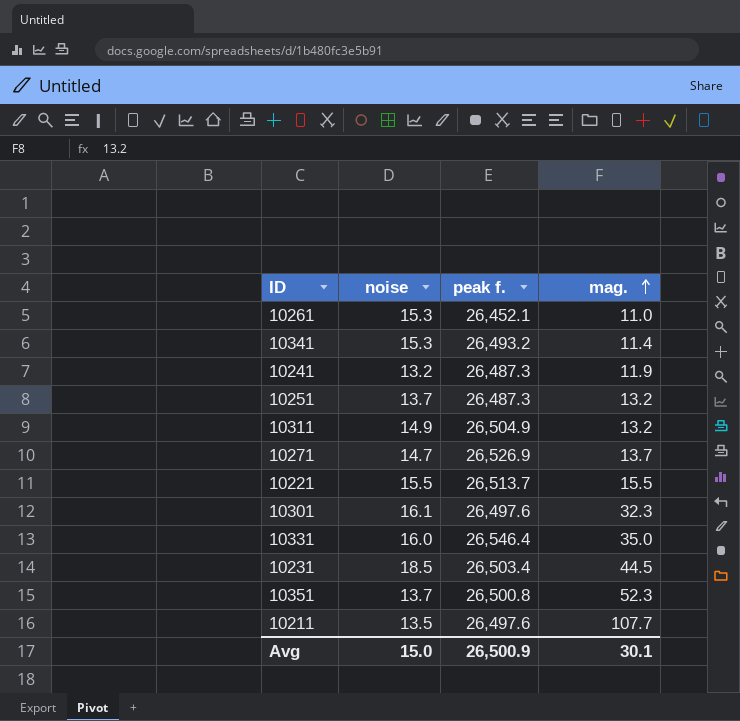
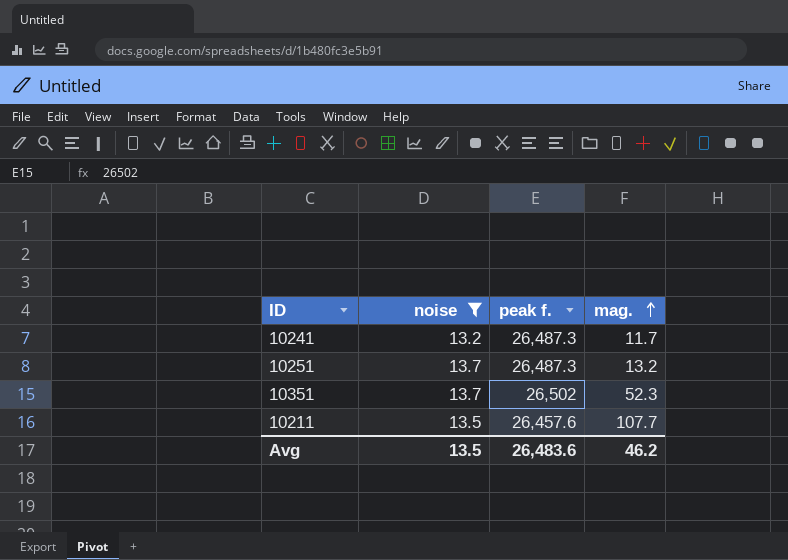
filter: none -> noise <= 13.7
10241 | mag.: 11.9 -> 11.7
10351 | peak f.: 26,500.8 -> 26,502
10211 | peak f.: 26,497.6 -> 26,457.6
Avg | noise: 15.0 -> 13.5
Avg | peak f.: 26,500.9 -> 26,483.6
Avg | mag.: 30.1 -> 46.2

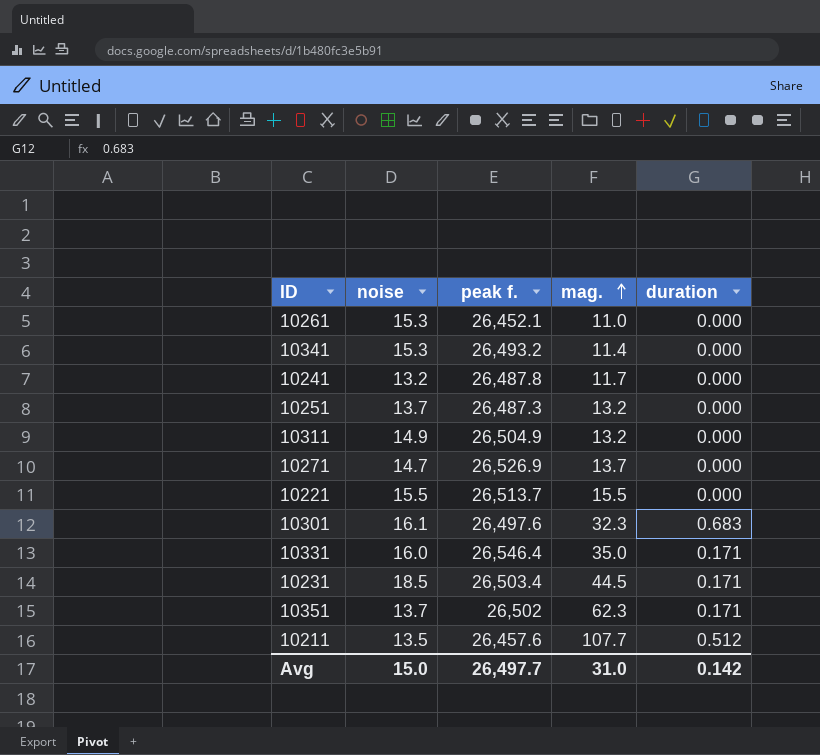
filter: noise <= 13.7 -> none
column duration | position: none -> 5
10241 | peak f.: 26,487.3 -> 26,487.8
10351 | mag.: 52.3 -> 62.3
Avg | noise: 13.5 -> 15.0
Avg | peak f.: 26,483.6 -> 26,497.7
Avg | mag.: 46.2 -> 31.0

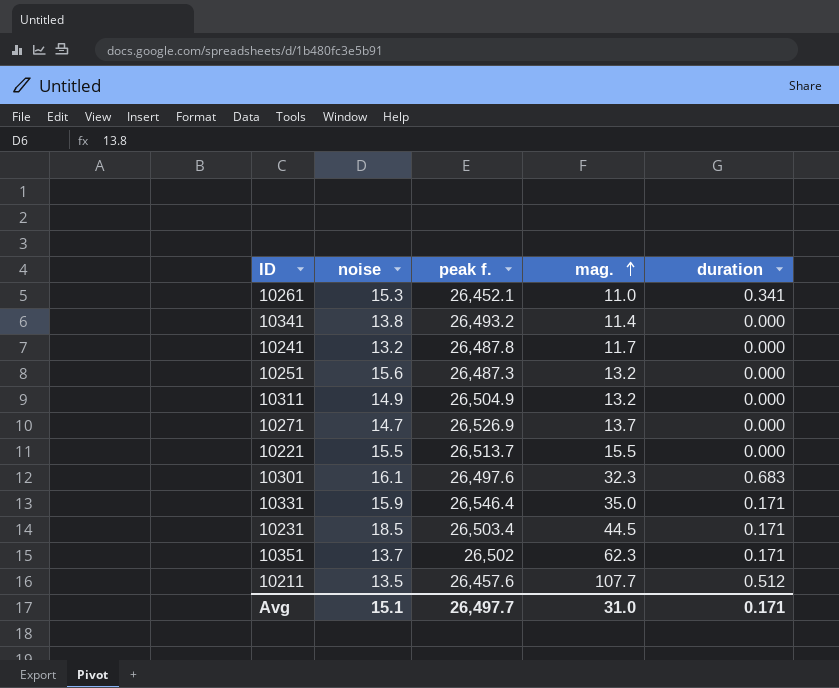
10261 | duration: 0.000 -> 0.341
10341 | noise: 15.3 -> 13.8
10251 | noise: 13.7 -> 15.6
10331 | noise: 16.0 -> 15.9
Avg | noise: 15.0 -> 15.1
Avg | duration: 0.142 -> 0.171

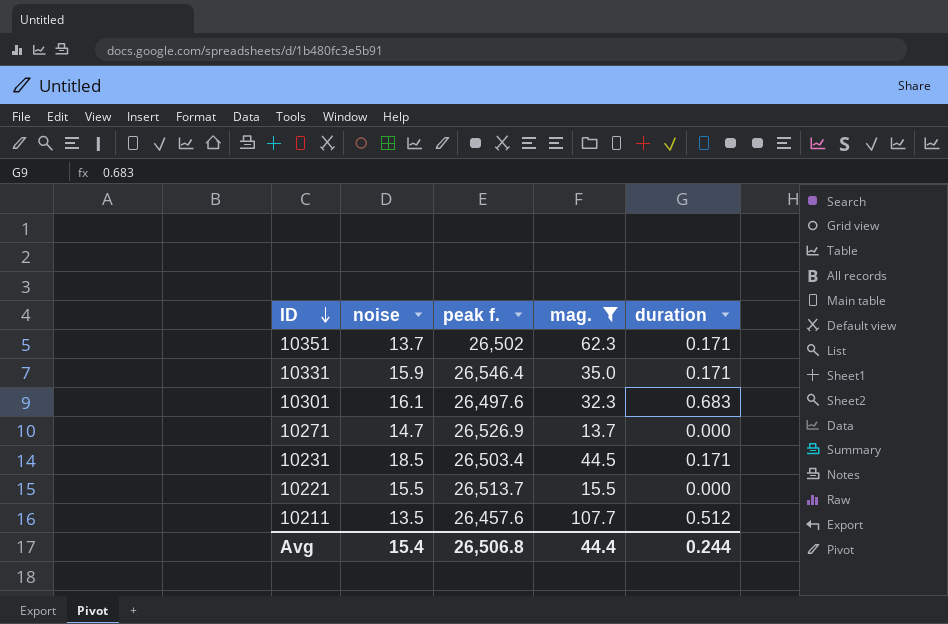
filter: none -> mag. >= 13.7
row order: mag. ascending -> ID descending
Avg | noise: 15.1 -> 15.4
Avg | peak f.: 26,497.7 -> 26,506.8
Avg | mag.: 31.0 -> 44.4
Avg | duration: 0.171 -> 0.244

